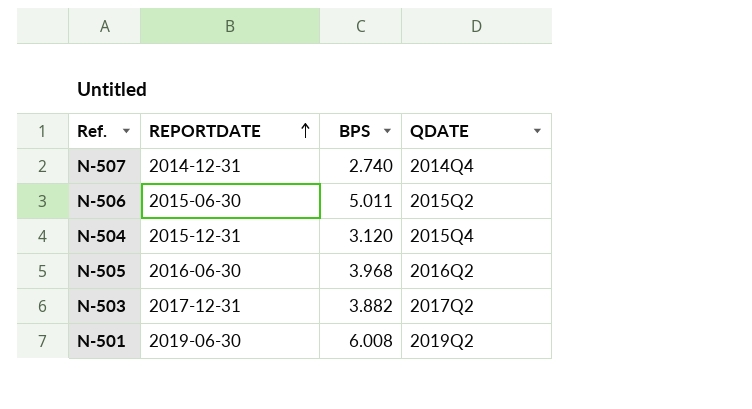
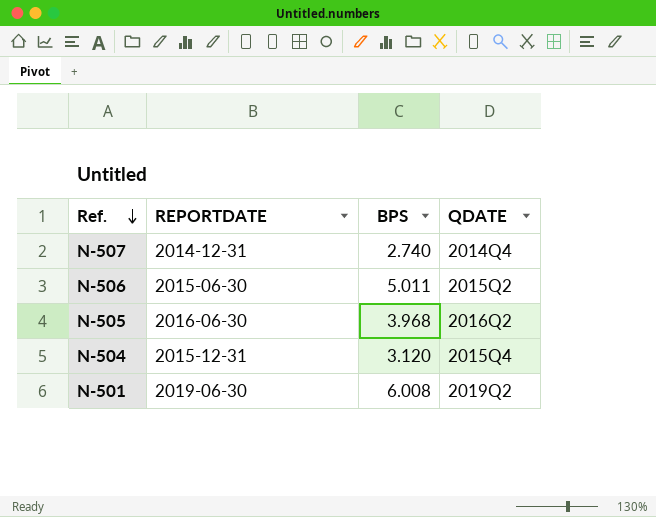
row order: REPORTDATE ascending -> Ref. descending
row N-503: 2017-12-31 | 3.882 | 2017Q2 -> none

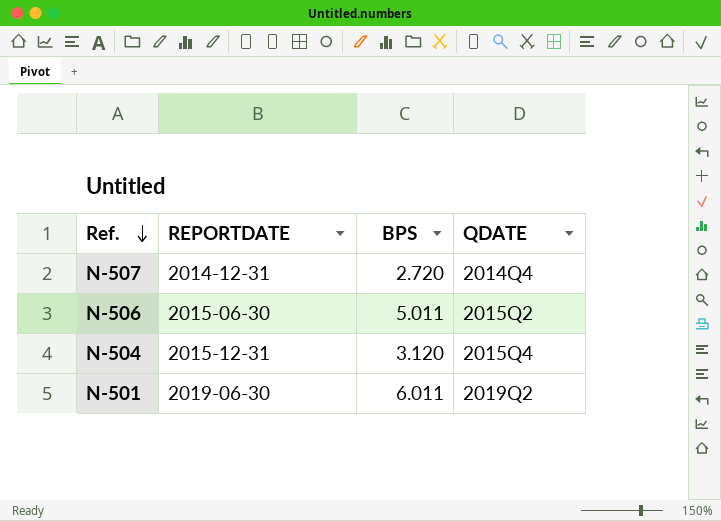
row N-505: 2016-06-30 | 3.968 | 2016Q2 -> none
N-507 | BPS: 2.740 -> 2.720
N-501 | BPS: 6.008 -> 6.011

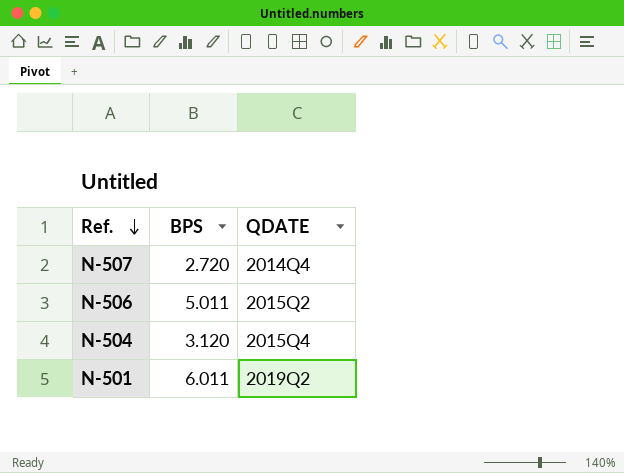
column REPORTDATE | position: 2 -> none

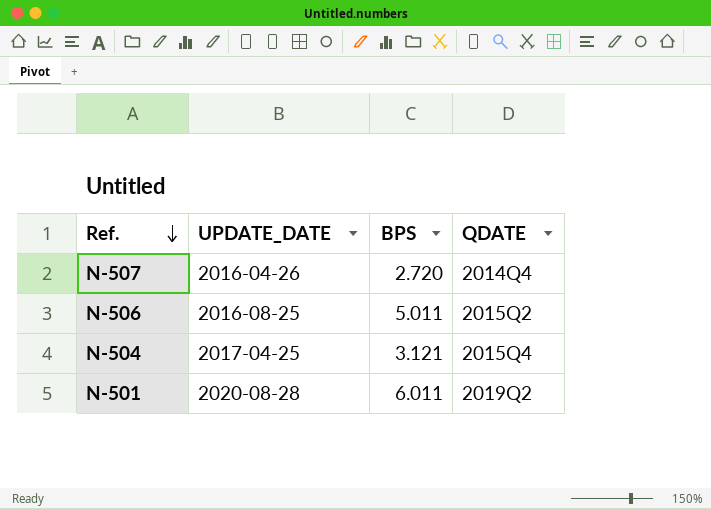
column UPDATE_DATE | position: none -> 2
N-504 | BPS: 3.120 -> 3.121

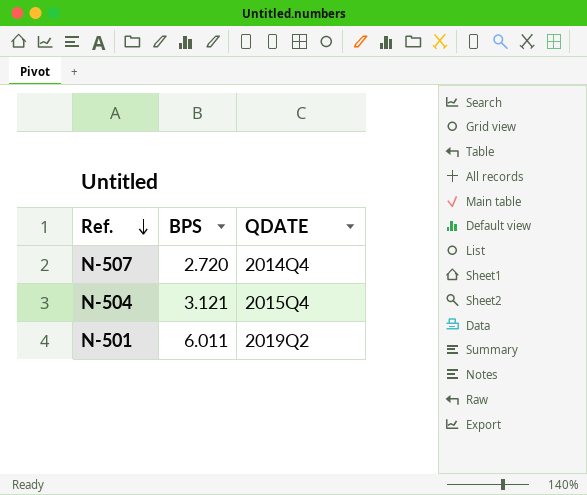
column UPDATE_DATE | position: 2 -> none
row N-506: 2016-08-25 | 5.011 | 2015Q2 -> none

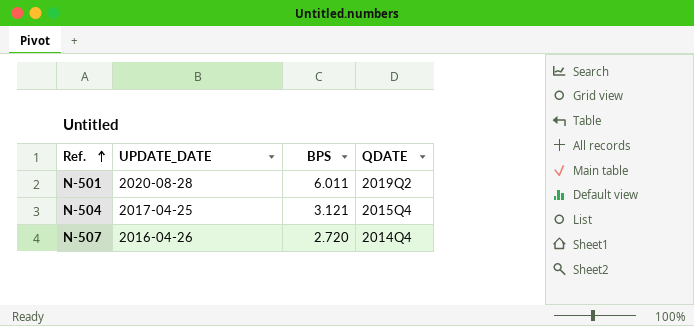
row order: Ref. descending -> Ref. ascending
column UPDATE_DATE | position: none -> 2

